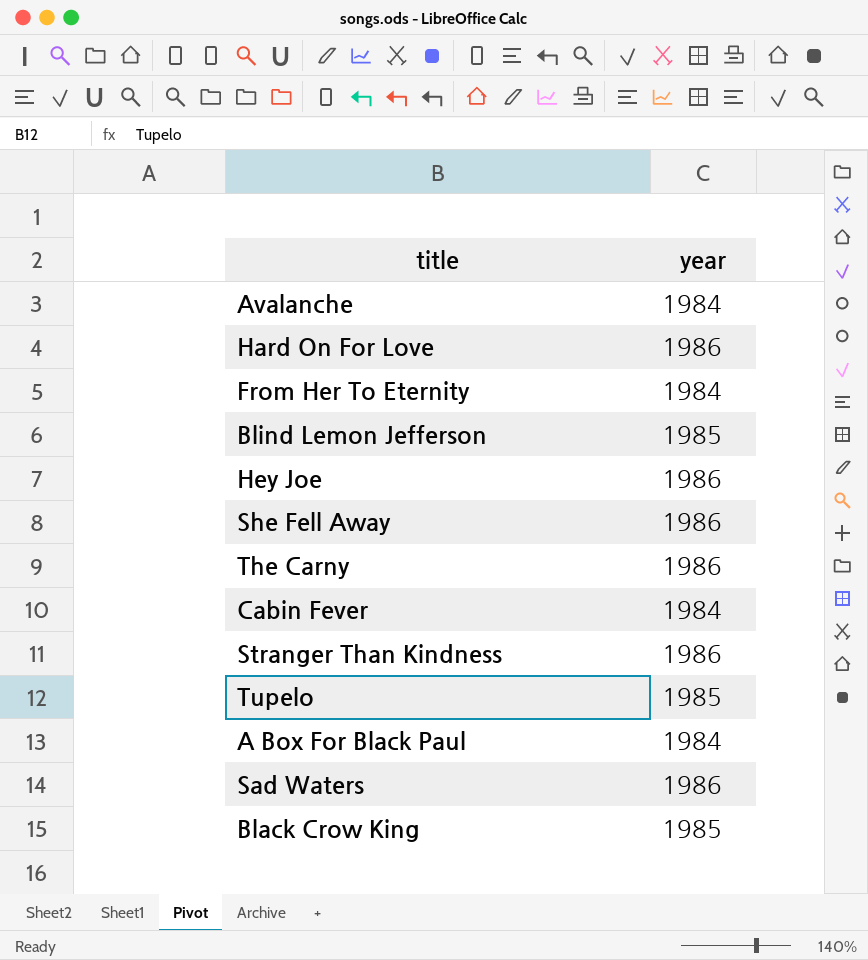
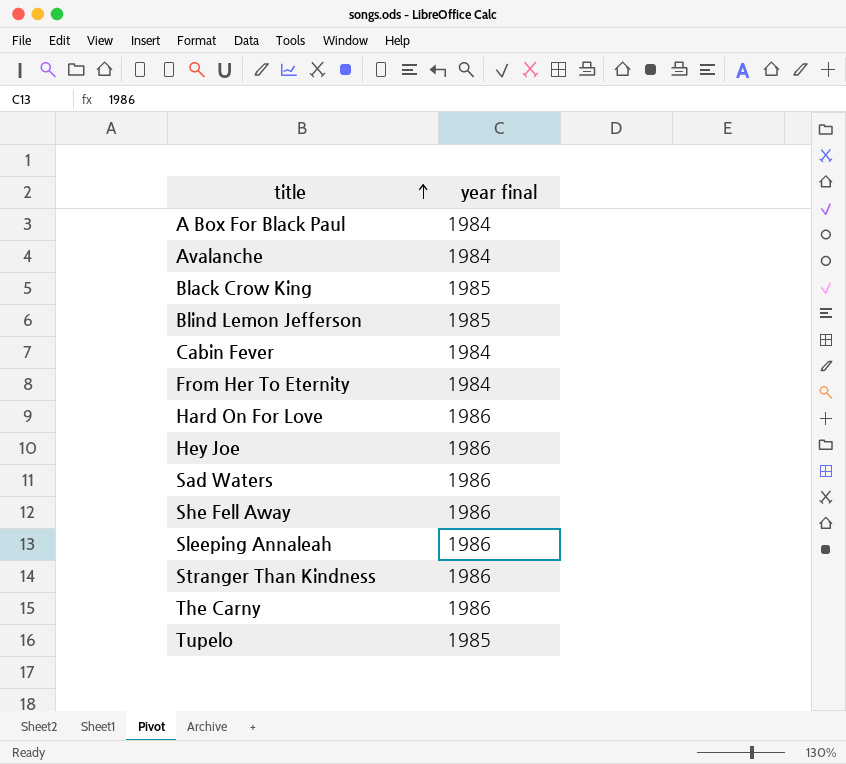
row order: none -> title ascending
column name: year -> year final
row Sleeping Annaleah: none -> 1986

